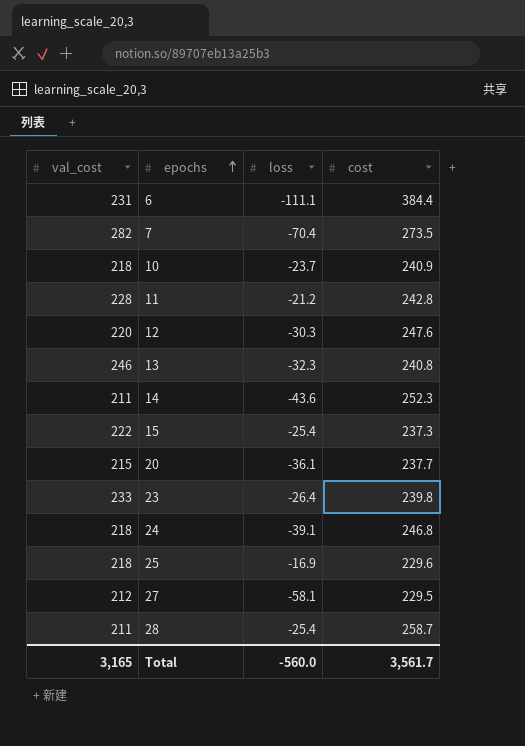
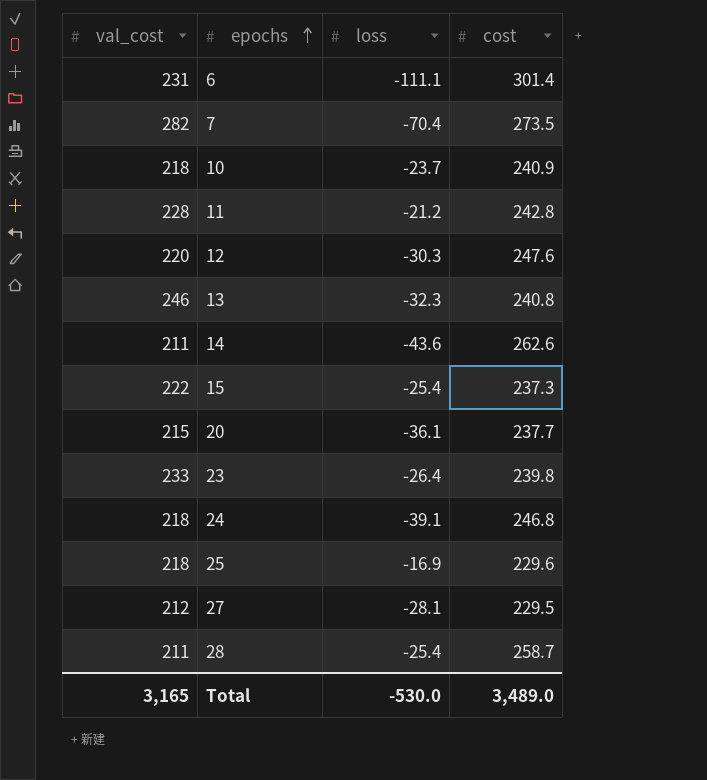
6 | cost: 384.4 -> 301.4
14 | cost: 252.3 -> 262.6
27 | loss: -58.1 -> -28.1
Total | loss: -560.0 -> -530.0
Total | cost: 3,561.7 -> 3,489.0

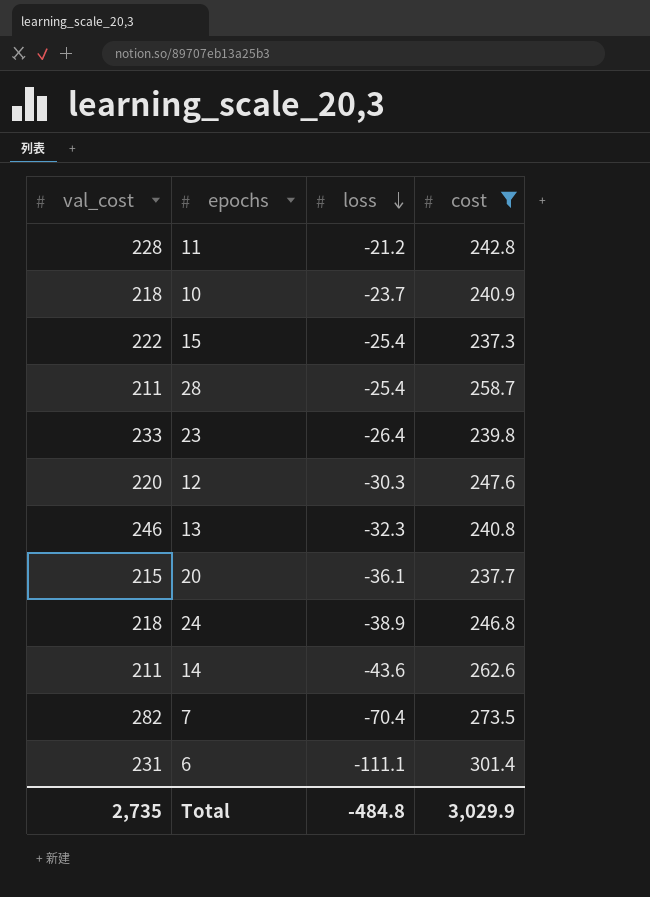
filter: none -> cost >= 237.3
row order: epochs ascending -> loss descending
24 | loss: -39.1 -> -38.9
Total | val_cost: 3,165 -> 2,735
Total | loss: -530.0 -> -484.8
Total | cost: 3,489.0 -> 3,029.9

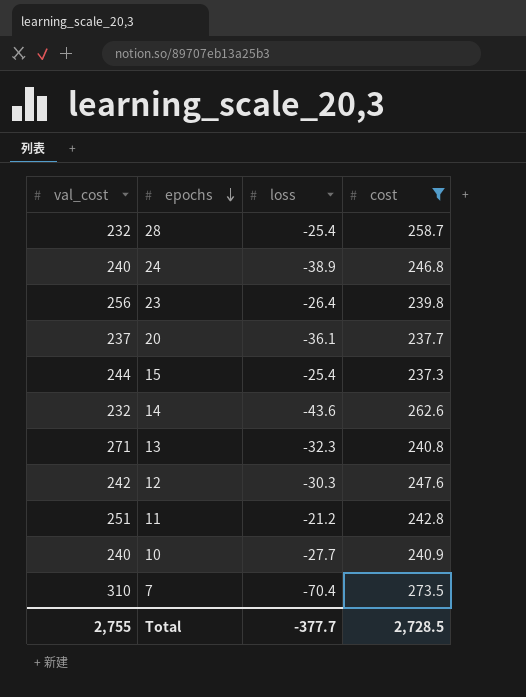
row order: loss descending -> epochs descending
row 6: 231 | -111.1 | 301.4 -> none
28 | val_cost: 211 -> 232
24 | val_cost: 218 -> 240
23 | val_cost: 233 -> 256
20 | val_cost: 215 -> 237
15 | val_cost: 222 -> 244
14 | val_cost: 211 -> 232
13 | val_cost: 246 -> 271
12 | val_cost: 220 -> 242
11 | val_cost: 228 -> 251
10 | val_cost: 218 -> 240
10 | loss: -23.7 -> -27.7
7 | val_cost: 282 -> 310
Total | val_cost: 2,735 -> 2,755
Total | loss: -484.8 -> -377.7
Total | cost: 3,029.9 -> 2,728.5

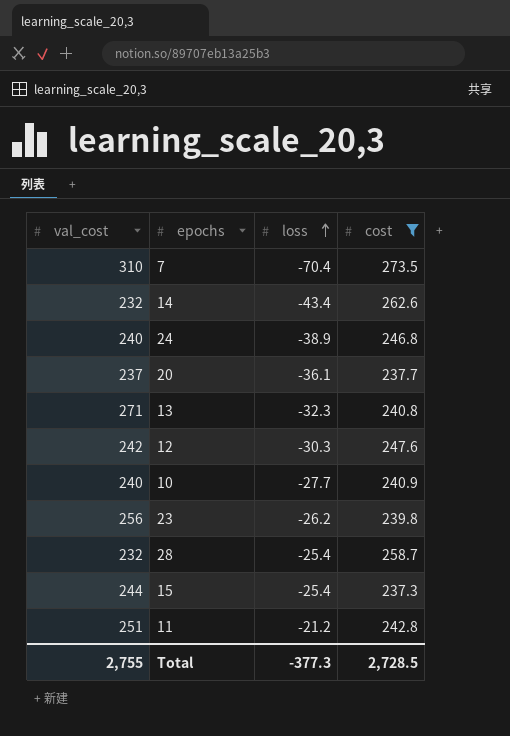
row order: epochs descending -> loss ascending
14 | loss: -43.6 -> -43.4
23 | loss: -26.4 -> -26.2
Total | loss: -377.7 -> -377.3

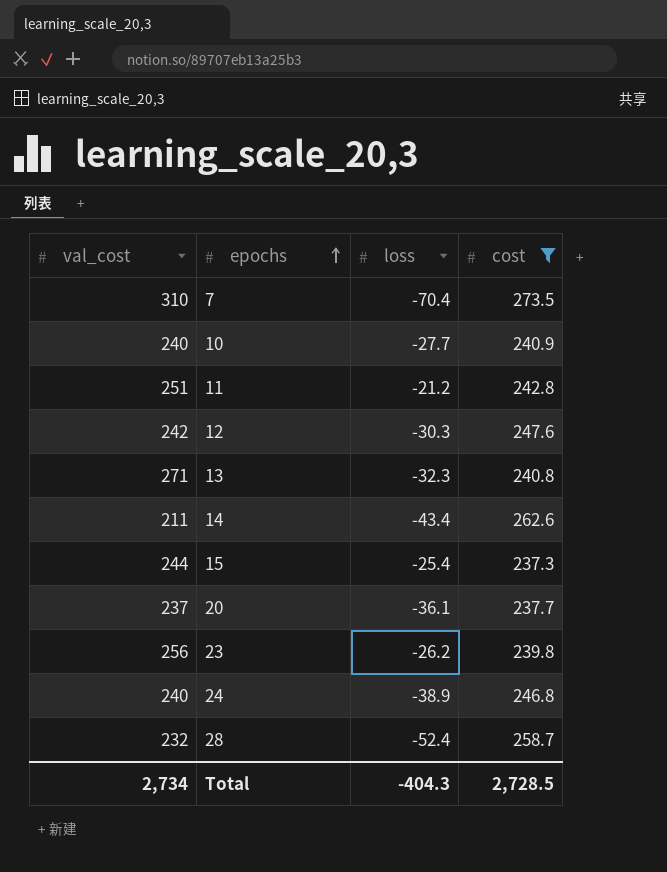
row order: loss ascending -> epochs ascending
14 | val_cost: 232 -> 211
28 | loss: -25.4 -> -52.4
Total | val_cost: 2,755 -> 2,734
Total | loss: -377.3 -> -404.3

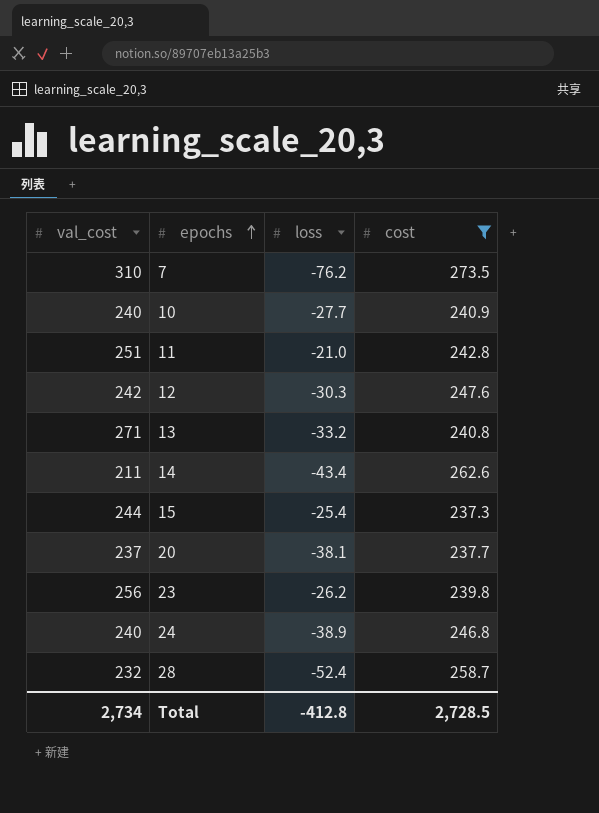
7 | loss: -70.4 -> -76.2
11 | loss: -21.2 -> -21.0
13 | loss: -32.3 -> -33.2
20 | loss: -36.1 -> -38.1
Total | loss: -404.3 -> -412.8

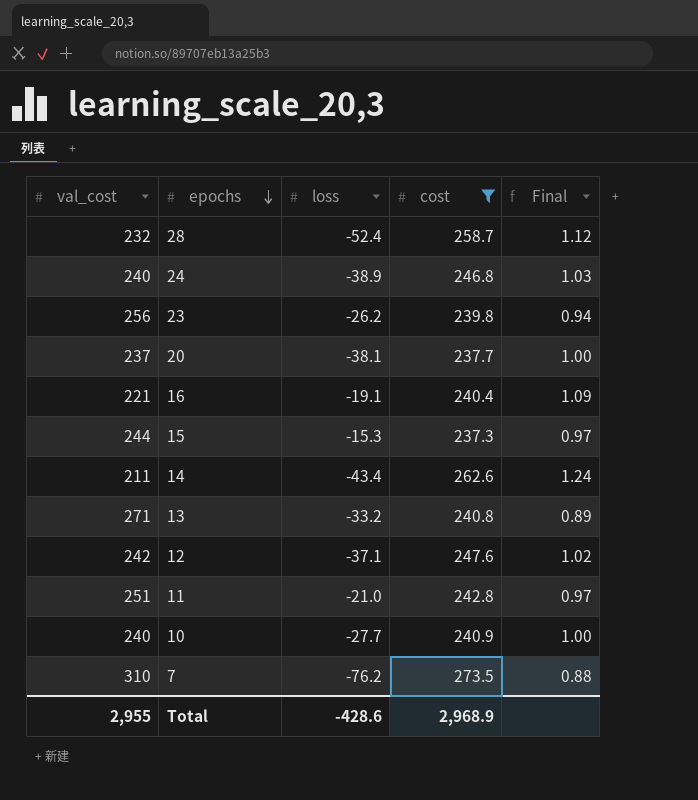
row order: epochs ascending -> epochs descending
column Final | formula: none -> [cost] / [val_cost]
row 16: none -> 221 | -19.1 | 240.4 | 1.09
15 | loss: -25.4 -> -15.3
12 | loss: -30.3 -> -37.1
Total | val_cost: 2,734 -> 2,955
Total | loss: -412.8 -> -428.6
Total | cost: 2,728.5 -> 2,968.9

